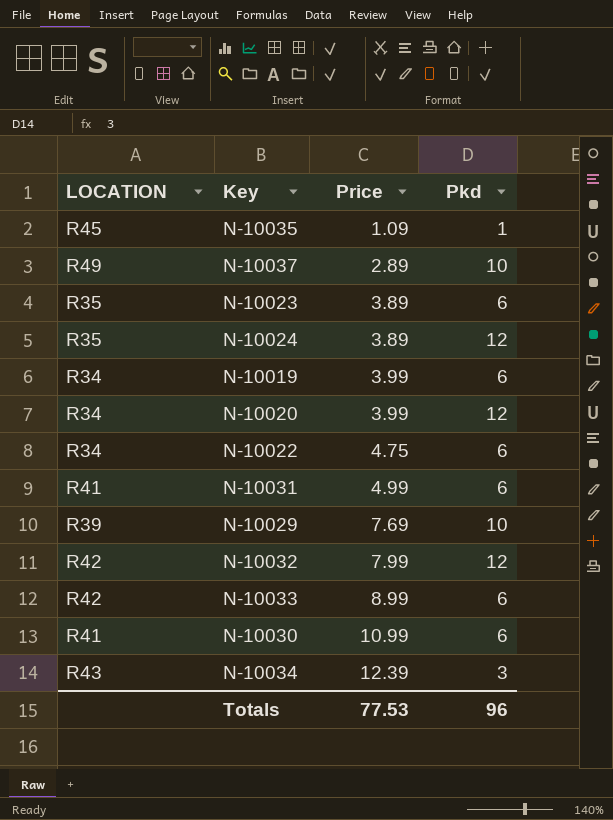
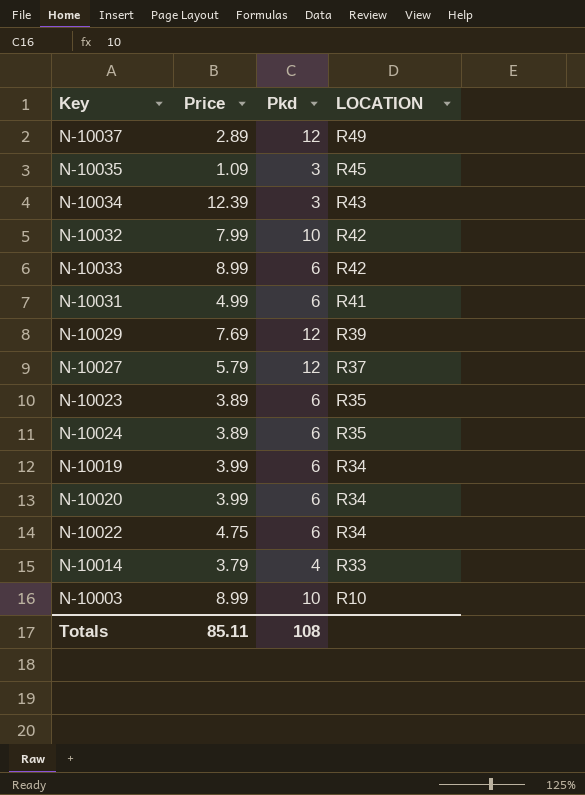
row order: Price ascending -> LOCATION descending
column LOCATION | position: 1 -> 4
row N-10030: R41 | 10.99 | 6 -> none
N-10037 | Pkd: 10 -> 12
N-10035 | Pkd: 1 -> 3
N-10032 | Pkd: 12 -> 10
N-10029 | Pkd: 10 -> 12
row N-10027: none -> 5.79 | 12 | R37
N-10024 | Pkd: 12 -> 6
N-10020 | Pkd: 12 -> 6
row N-10014: none -> 3.79 | 4 | R33
row N-10003: none -> 8.99 | 10 | R10
Totals | Price: 77.53 -> 85.11
Totals | Pkd: 96 -> 108

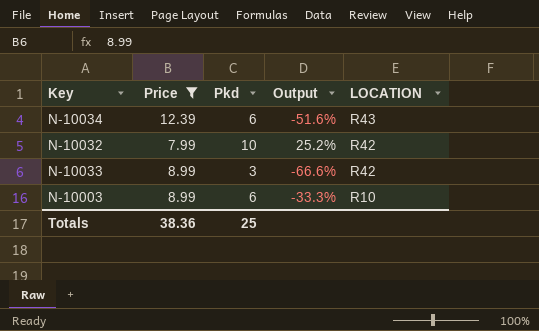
filter: none -> Price >= 7.99
column Output | formula: none -> ([Pkd] - [Price]) / [Price]
N-10034 | Pkd: 3 -> 6
N-10033 | Pkd: 6 -> 3
N-10003 | Pkd: 10 -> 6
Totals | Price: 85.11 -> 38.36
Totals | Pkd: 108 -> 25

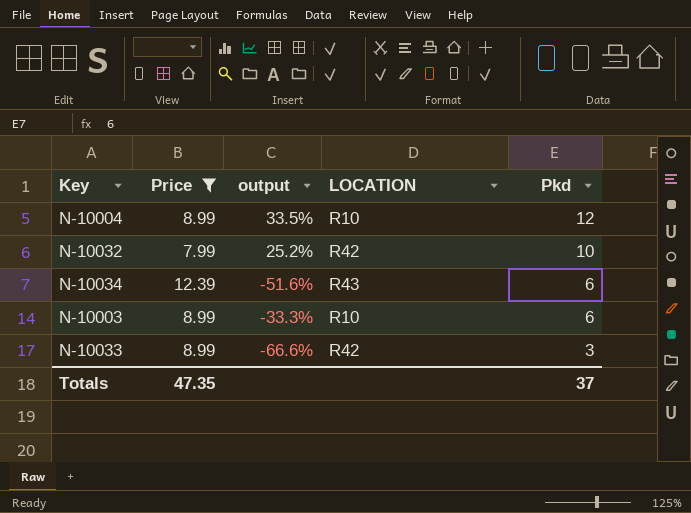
row order: LOCATION descending -> Pkd descending
column name: Output -> output
column Pkd | position: 3 -> 5
row N-10004: none -> 8.99 | 33.5% | R10 | 12
Totals | Price: 38.36 -> 47.35
Totals | Pkd: 25 -> 37

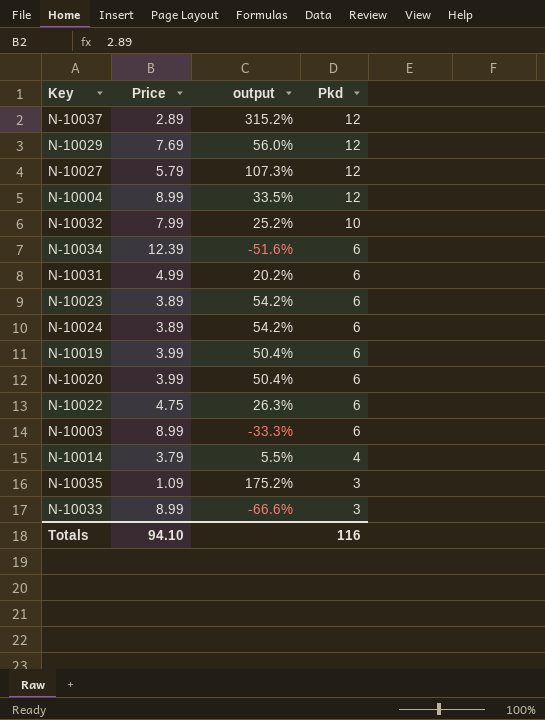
filter: Price >= 7.99 -> none
column LOCATION | position: 4 -> none
Totals | Price: 47.35 -> 94.10
Totals | Pkd: 37 -> 116

